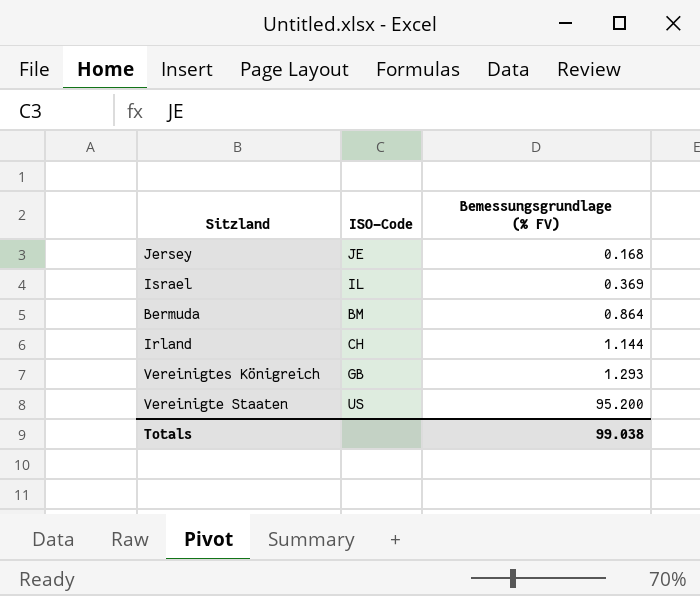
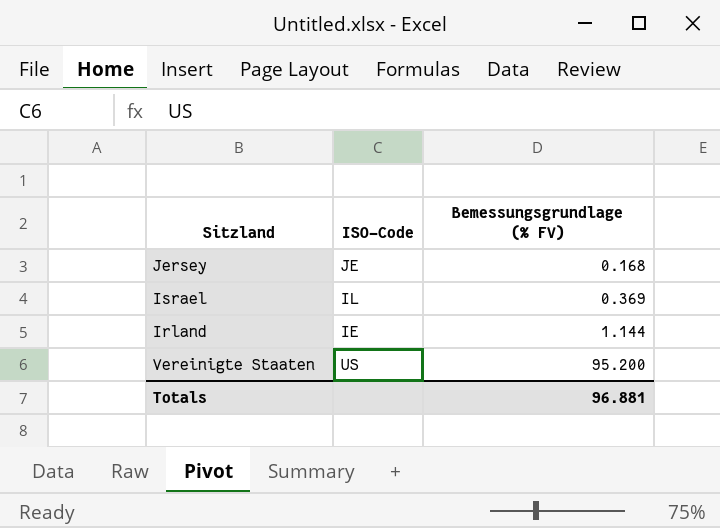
row Bermuda: BM | 0.864 -> none
row Vereinigtes Königreich: GB | 1.293 -> none
Irland | ISO-Code: CH -> IE
Totals | Bemessungsgrundlage (% FV): 99.038 -> 96.881

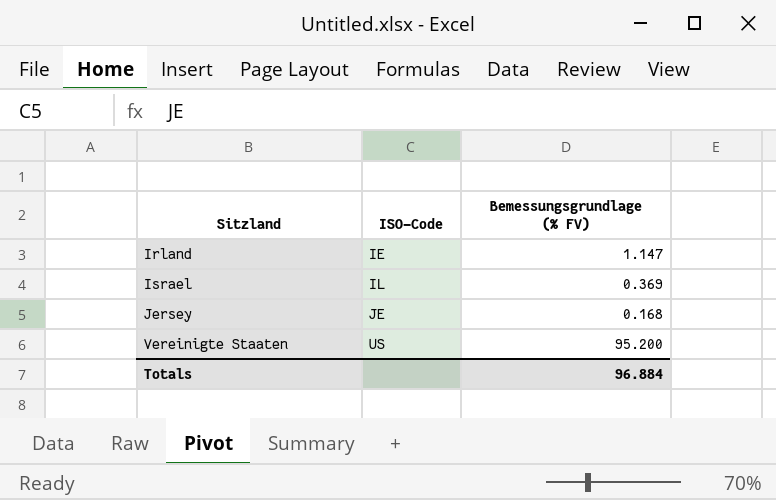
row order: Bemessungsgrundlage (% FV) ascending -> Sitzland ascending
Irland | Bemessungsgrundlage (% FV): 1.144 -> 1.147
Totals | Bemessungsgrundlage (% FV): 96.881 -> 96.884

